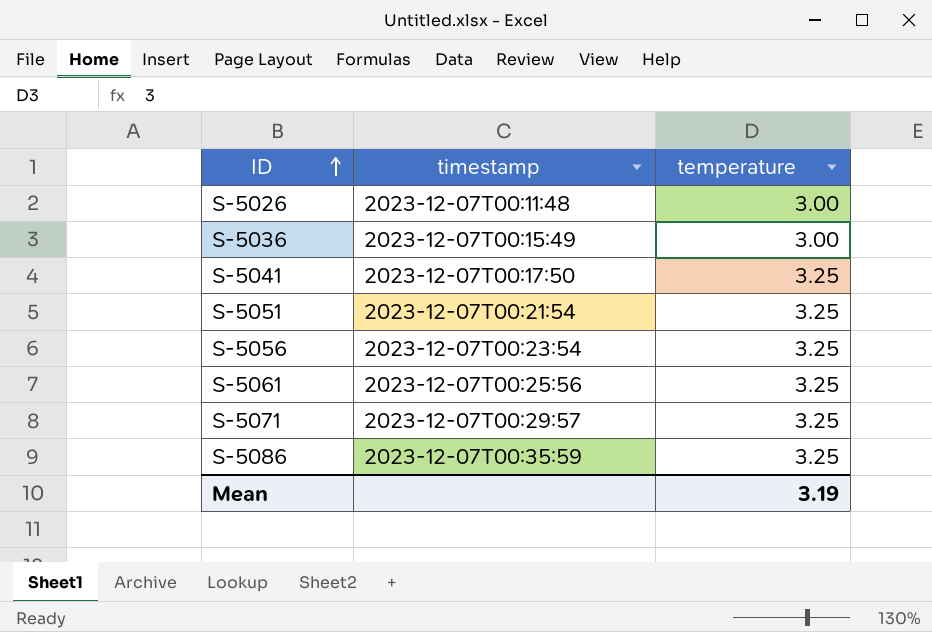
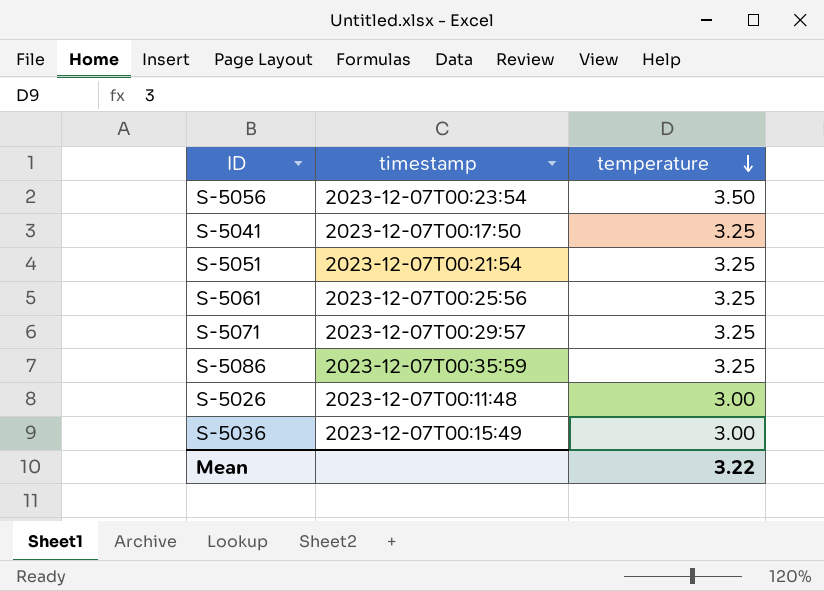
row order: ID ascending -> temperature descending
S-5056 | temperature: 3.25 -> 3.50
Mean | temperature: 3.19 -> 3.22

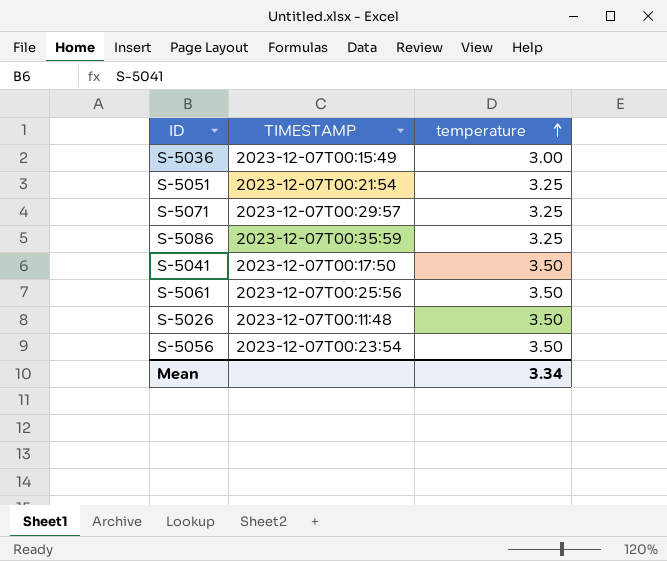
row order: temperature descending -> temperature ascending
column name: timestamp -> TIMESTAMP
S-5041 | temperature: 3.25 -> 3.50
S-5061 | temperature: 3.25 -> 3.50
S-5026 | temperature: 3.00 -> 3.50
Mean | temperature: 3.22 -> 3.34

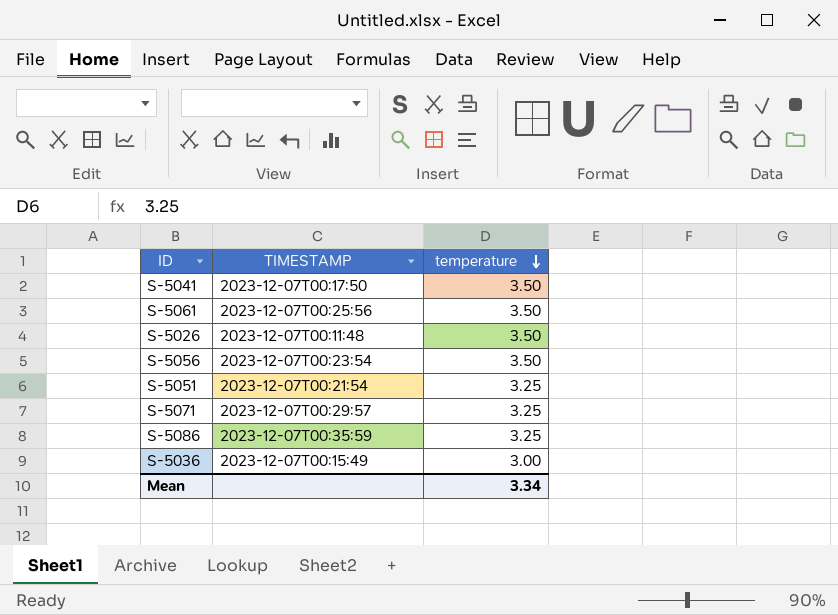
row order: temperature ascending -> temperature descending

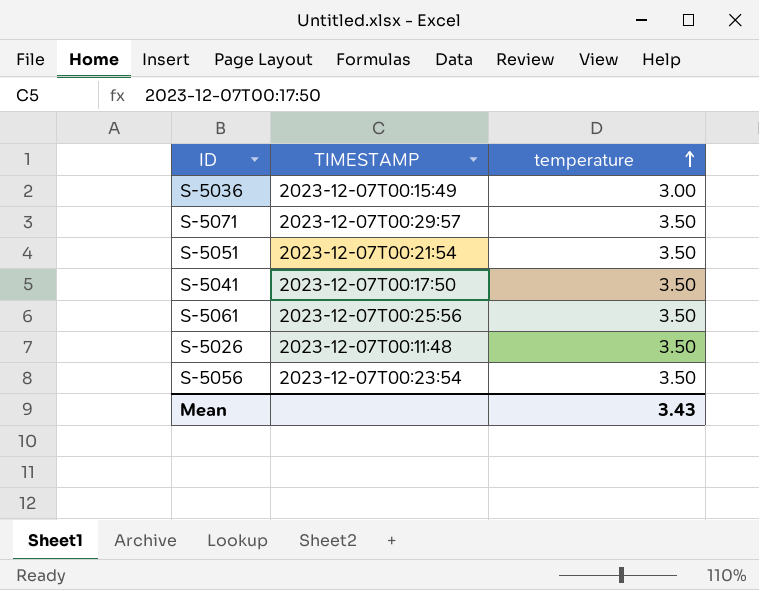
row order: temperature descending -> temperature ascending
row S-5086: 2023-12-07T00:35:59 | 3.25 -> none
S-5071 | temperature: 3.25 -> 3.50
S-5051 | temperature: 3.25 -> 3.50
Mean | temperature: 3.34 -> 3.43

